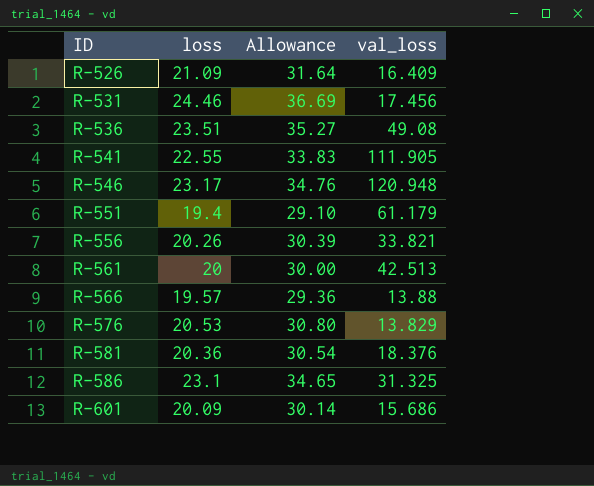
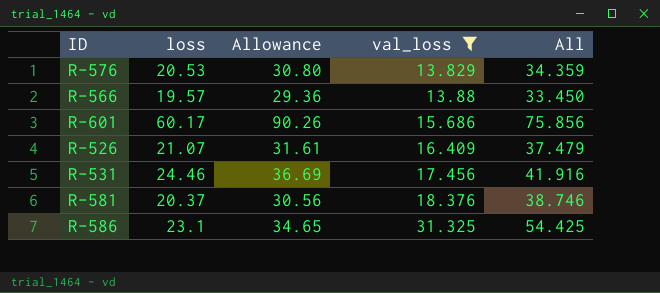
filter: none -> val_loss <= 31.325
row order: ID ascending -> val_loss ascending
column All | formula: none -> [loss] + [val_loss]
R-601 | loss: 20.09 -> 60.17
R-601 | Allowance: 30.14 -> 90.26
R-526 | loss: 21.09 -> 21.07
R-526 | Allowance: 31.64 -> 31.61
R-581 | loss: 20.36 -> 20.37
R-581 | Allowance: 30.54 -> 30.56

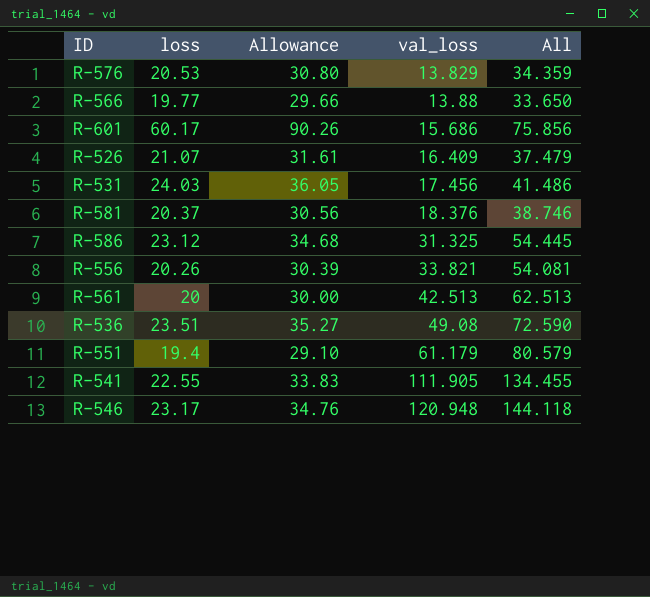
filter: val_loss <= 31.325 -> none
R-566 | loss: 19.57 -> 19.77
R-566 | Allowance: 29.36 -> 29.66
R-566 | All: 33.450 -> 33.650
R-531 | loss: 24.46 -> 24.03
R-531 | Allowance: 36.69 -> 36.05
R-531 | All: 41.916 -> 41.486
R-586 | loss: 23.1 -> 23.12
R-586 | Allowance: 34.65 -> 34.68
R-586 | All: 54.425 -> 54.445

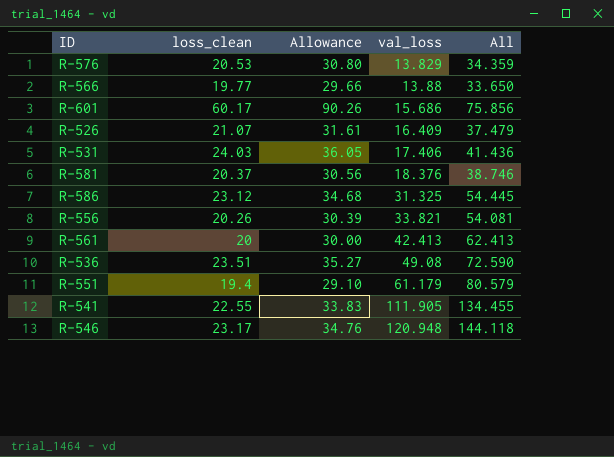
column name: loss -> loss_clean
R-531 | val_loss: 17.456 -> 17.406
R-531 | All: 41.486 -> 41.436
R-561 | val_loss: 42.513 -> 42.413
R-561 | All: 62.513 -> 62.413

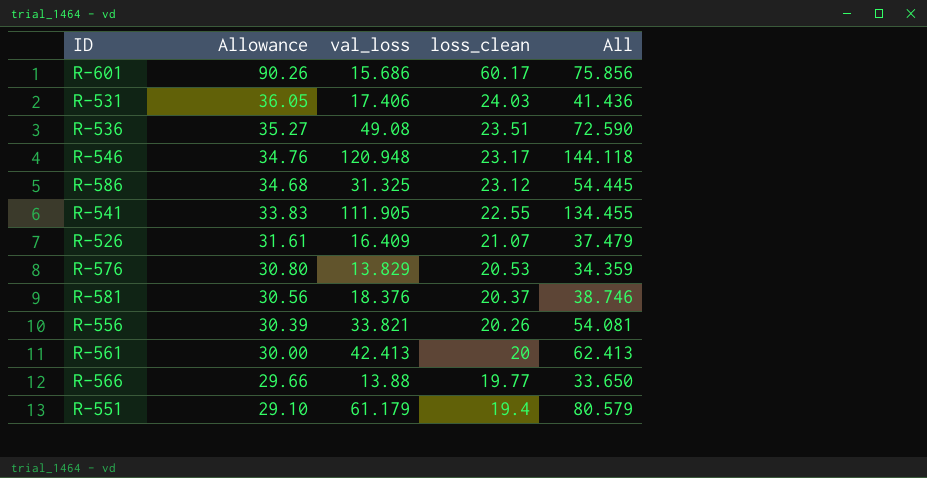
row order: val_loss ascending -> Allowance descending
column loss_clean | position: 2 -> 4

